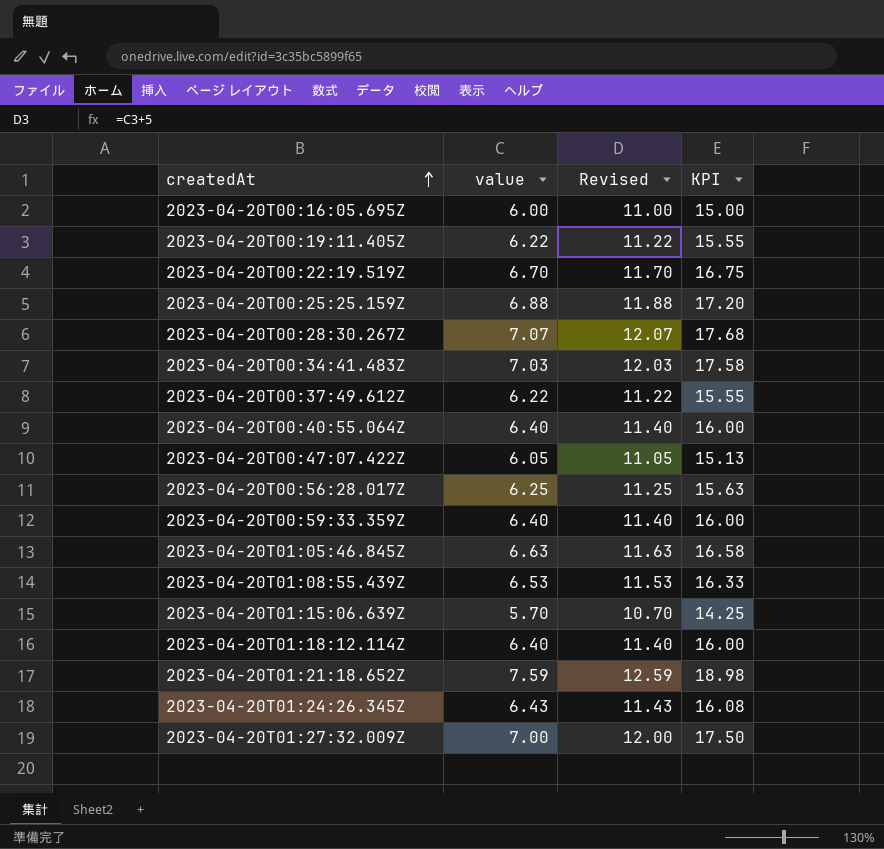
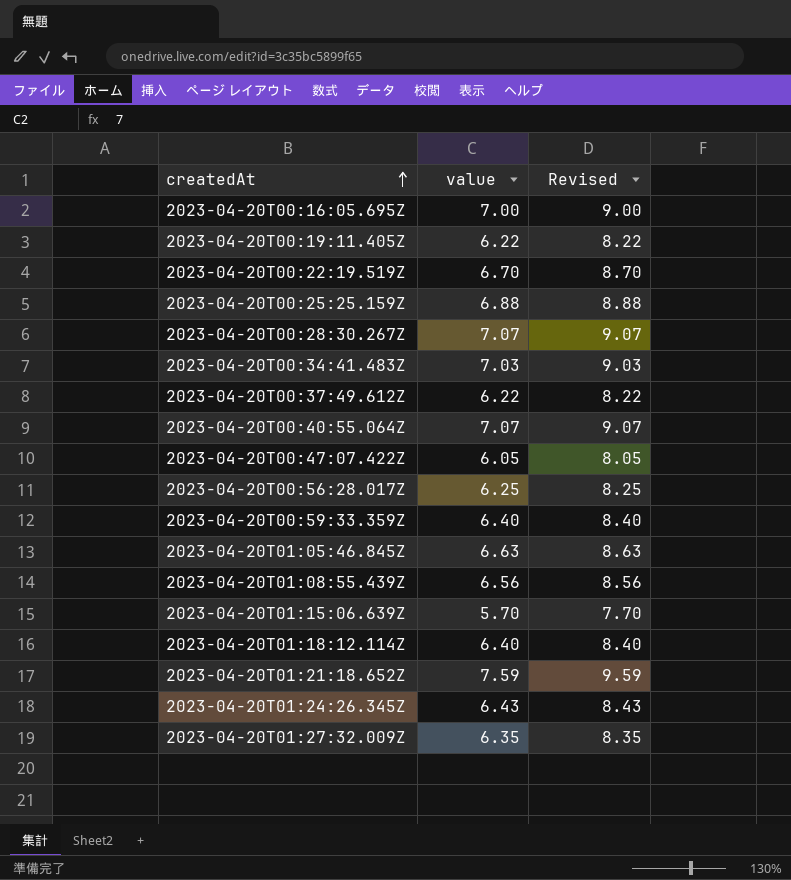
column KPI | formula: [value] * 2.5 -> none
column Revised | formula: [value] + 5 -> [value] + 2
2023-04-20T00:16:05.695Z | value: 6.00 -> 7.00
2023-04-20T00:40:55.064Z | value: 6.40 -> 7.07
2023-04-20T01:08:55.439Z | value: 6.53 -> 6.56
2023-04-20T01:27:32.009Z | value: 7.00 -> 6.35

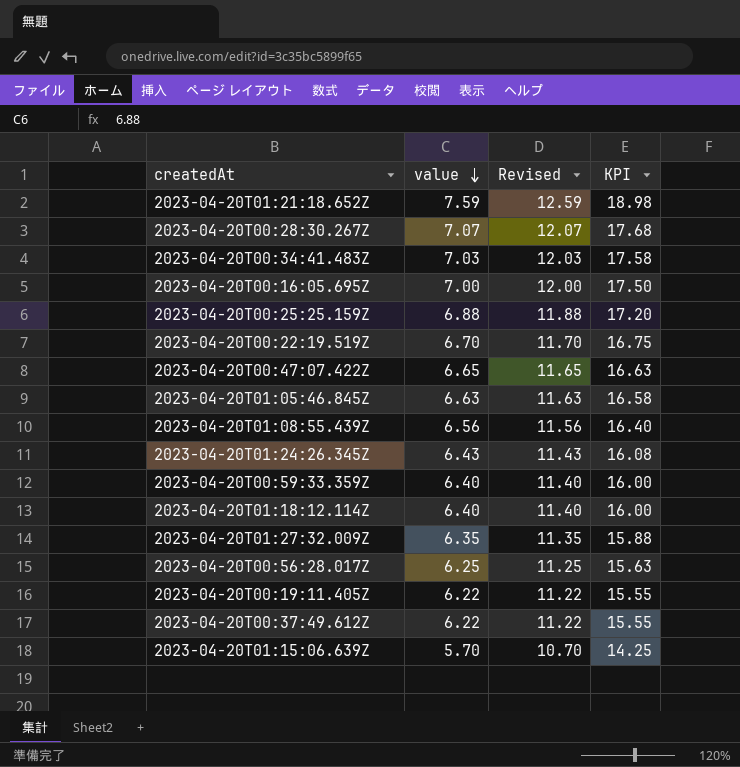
row order: createdAt ascending -> value descending
column Revised | formula: [value] + 2 -> [value] + 5
column KPI | formula: none -> [value] * 2.5
row 2023-04-20T00:40:55.064Z: 7.07 | 9.07 -> none
2023-04-20T00:47:07.422Z | value: 6.05 -> 6.65

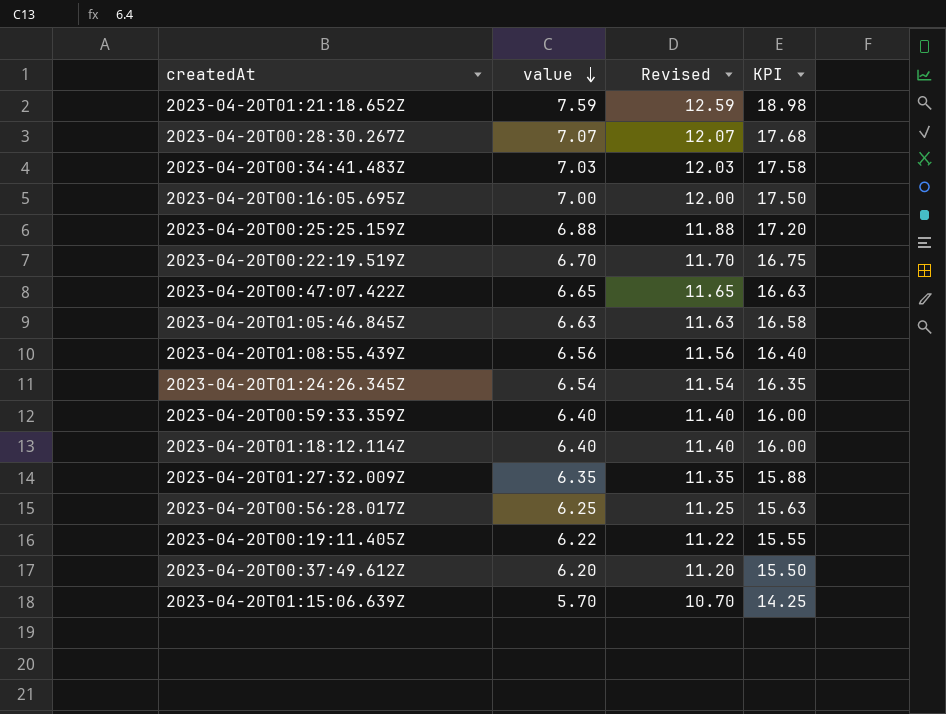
2023-04-20T01:24:26.345Z | value: 6.43 -> 6.54
2023-04-20T01:24:26.345Z | Revised: 11.43 -> 11.54
2023-04-20T01:24:26.345Z | KPI: 16.08 -> 16.35
2023-04-20T00:37:49.612Z | value: 6.22 -> 6.20
2023-04-20T00:37:49.612Z | Revised: 11.22 -> 11.20
2023-04-20T00:37:49.612Z | KPI: 15.55 -> 15.50

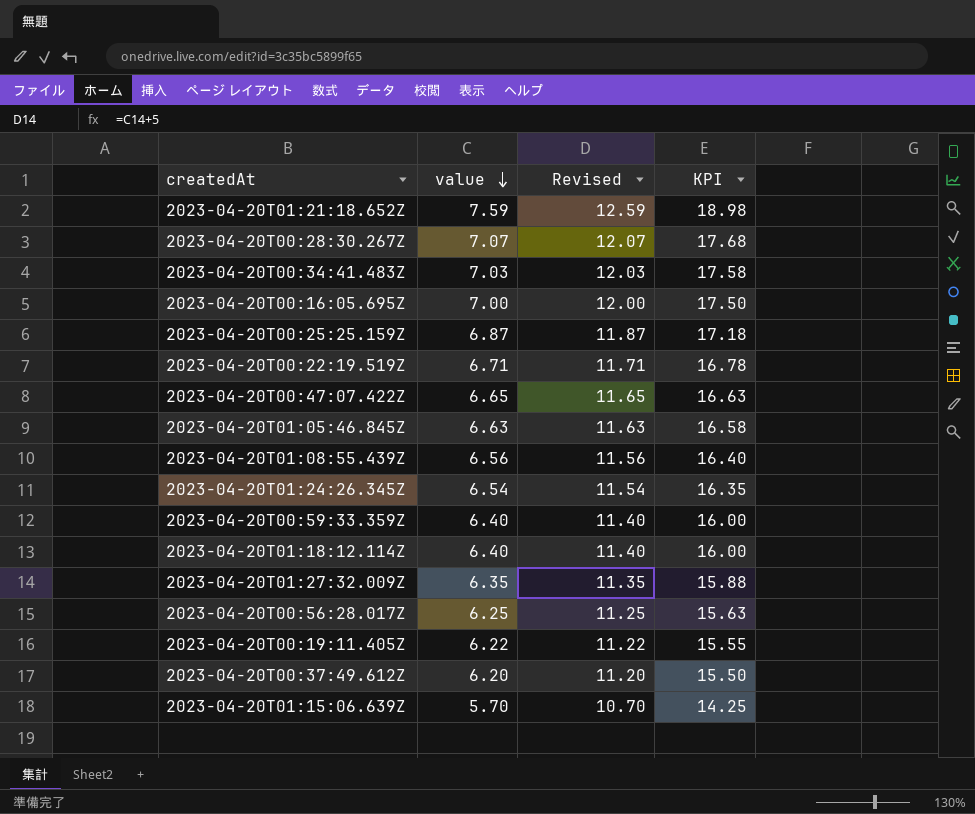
2023-04-20T00:25:25.159Z | value: 6.88 -> 6.87
2023-04-20T00:25:25.159Z | Revised: 11.88 -> 11.87
2023-04-20T00:25:25.159Z | KPI: 17.20 -> 17.18
2023-04-20T00:22:19.519Z | value: 6.70 -> 6.71
2023-04-20T00:22:19.519Z | Revised: 11.70 -> 11.71
2023-04-20T00:22:19.519Z | KPI: 16.75 -> 16.78

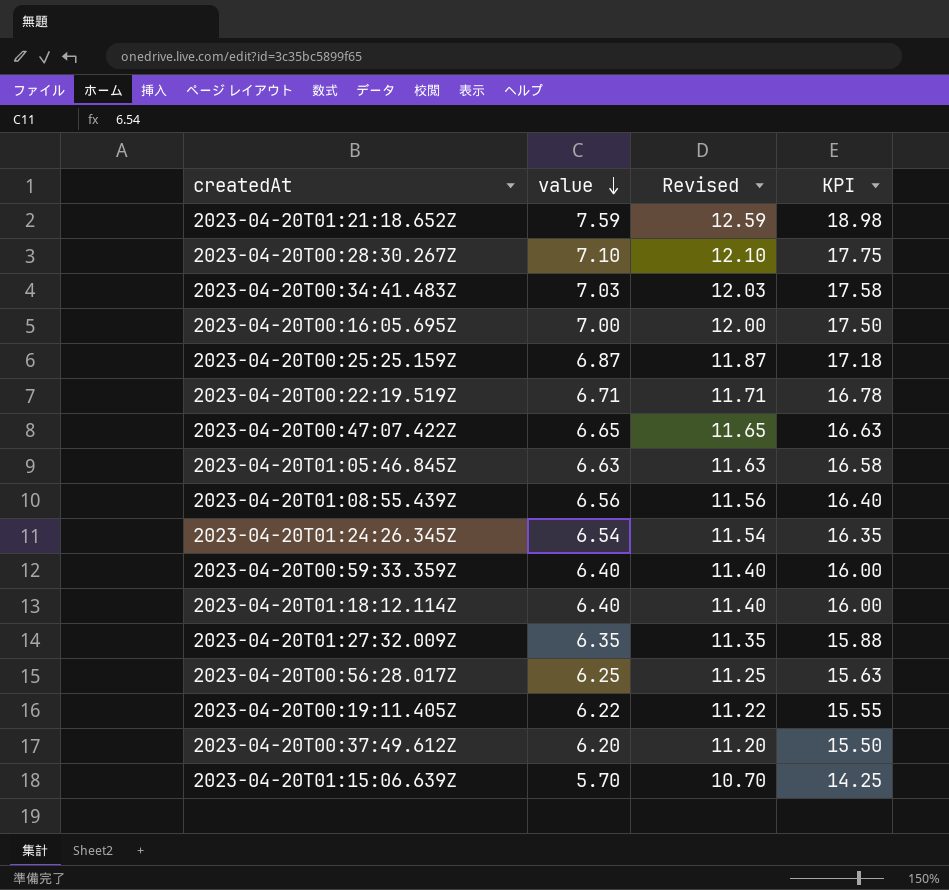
2023-04-20T00:28:30.267Z | value: 7.07 -> 7.10
2023-04-20T00:28:30.267Z | Revised: 12.07 -> 12.10
2023-04-20T00:28:30.267Z | KPI: 17.68 -> 17.75

